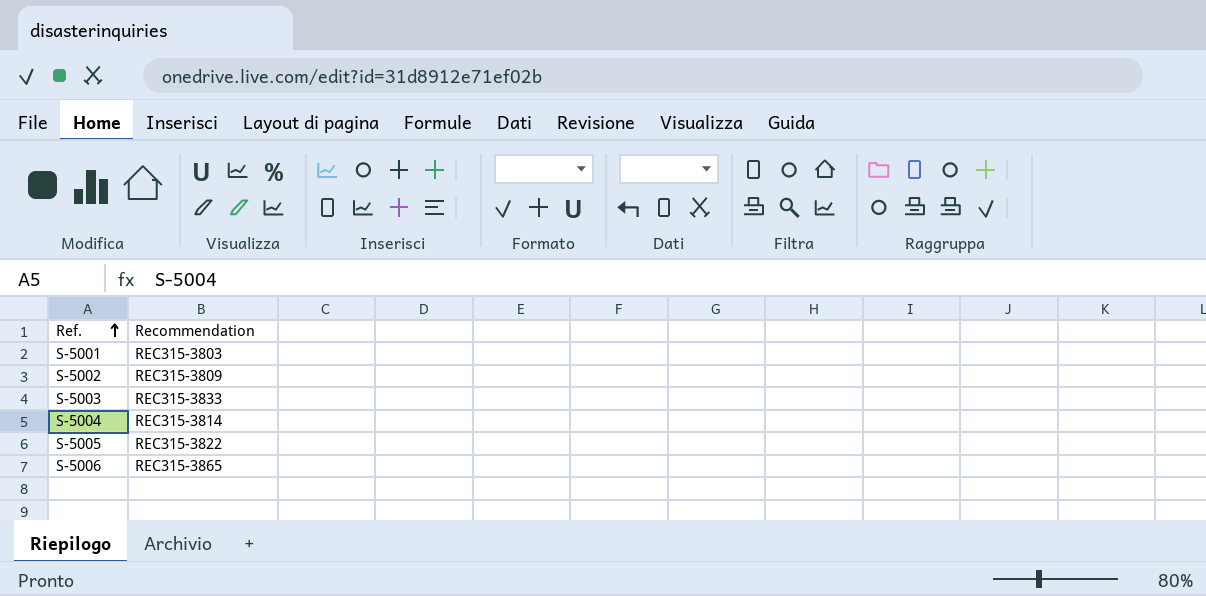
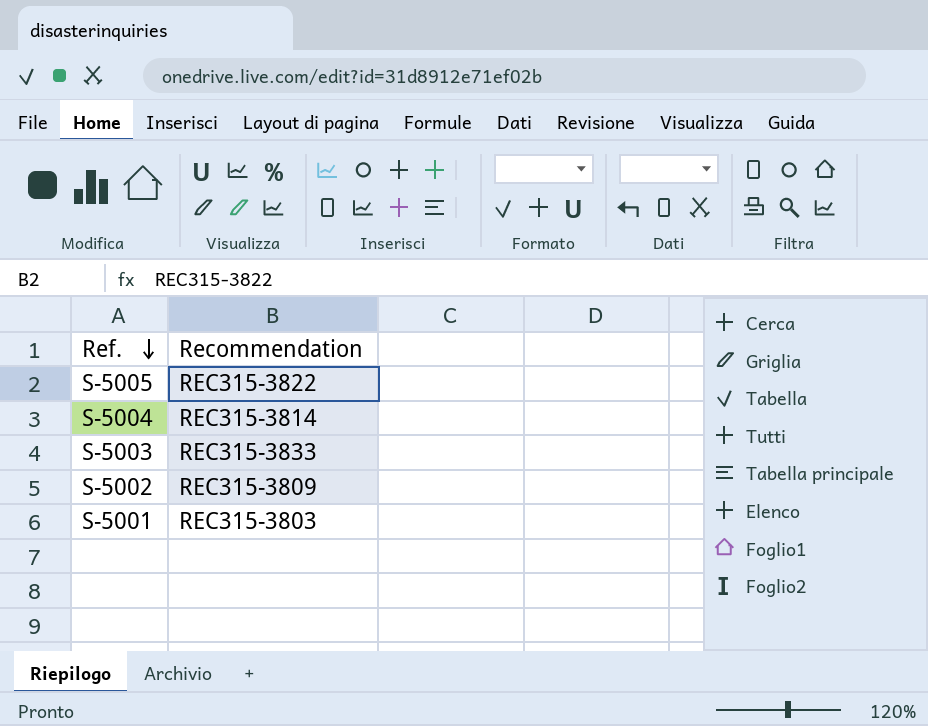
row order: Ref. ascending -> Ref. descending
row S-5006: REC315-3865 -> none

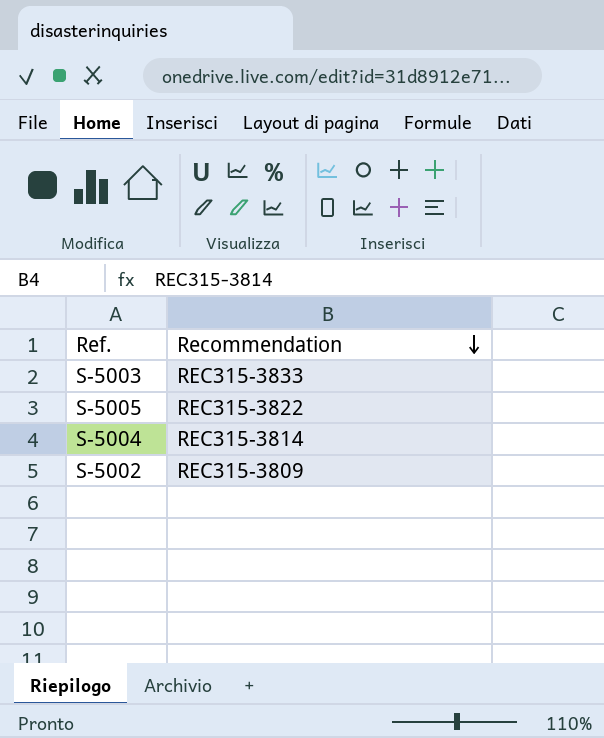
row order: Ref. descending -> Recommendation descending
row S-5001: REC315-3803 -> none

